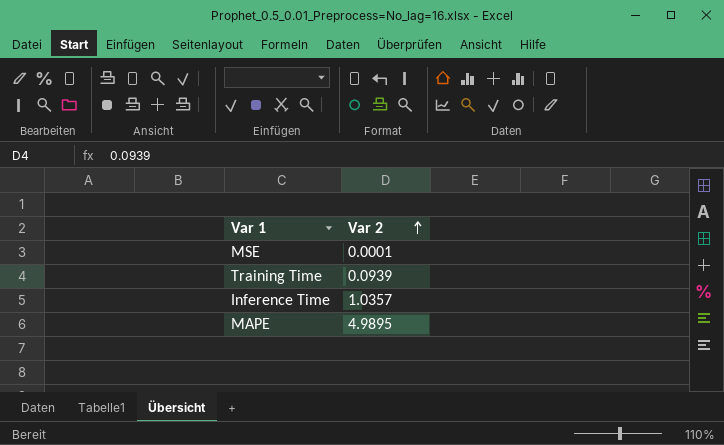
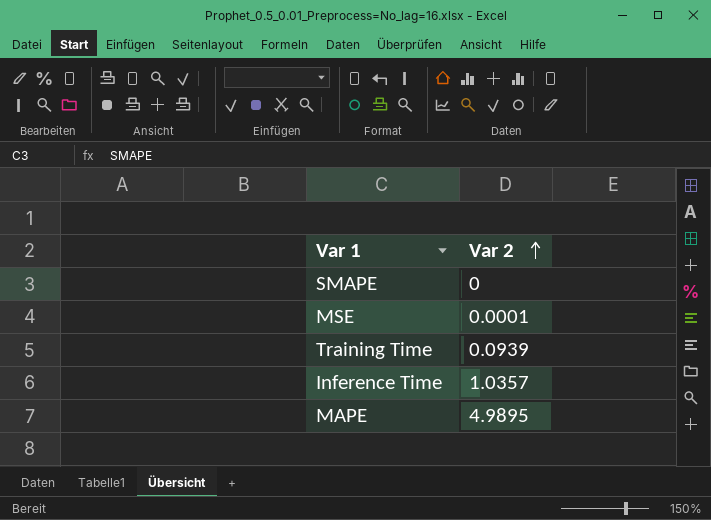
row SMAPE: none -> 0

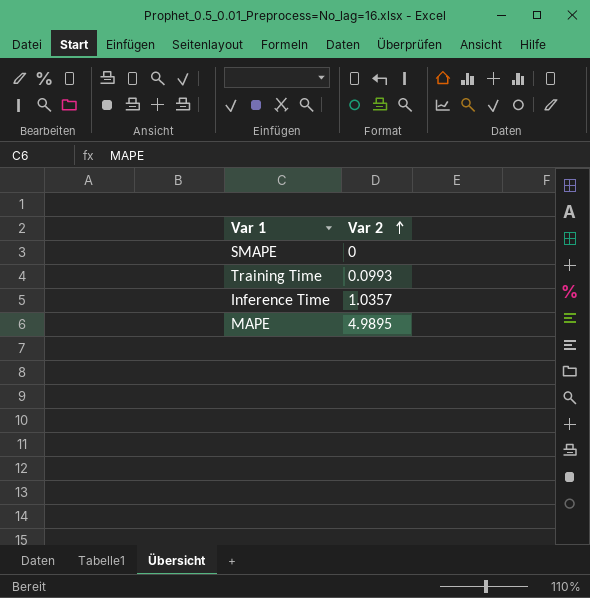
row MSE: 0.0001 -> none
Training Time | Var 2: 0.0939 -> 0.0993

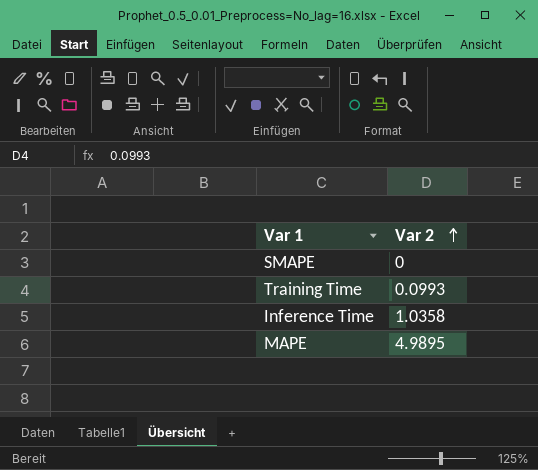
Inference Time | Var 2: 1.0357 -> 1.0358

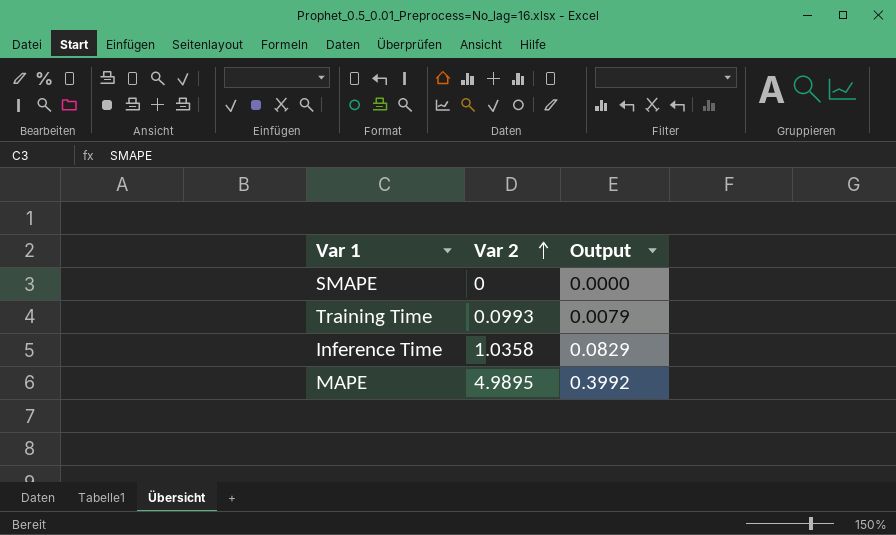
column Output | formula: none -> [Var 2] * 0.08

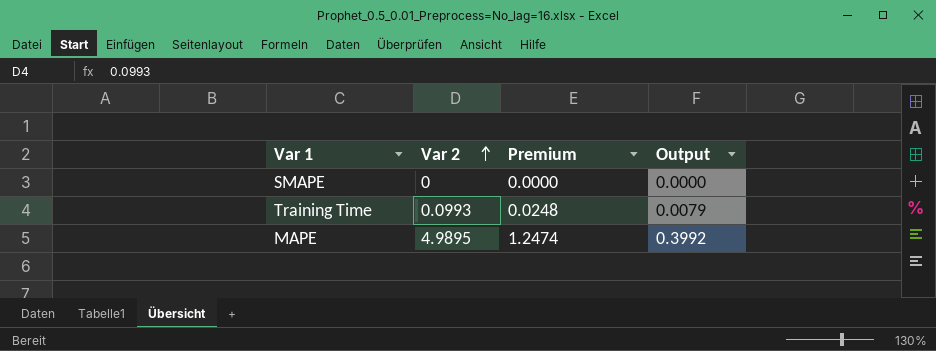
column Premium | formula: none -> [Var 2] * 0.25
row Inference Time: 1.0358 | 0.0829 -> none

